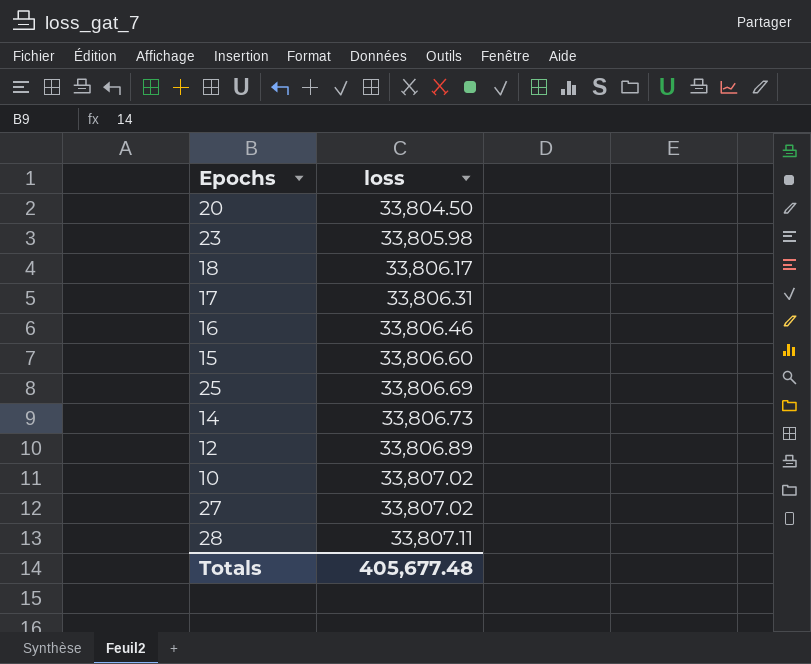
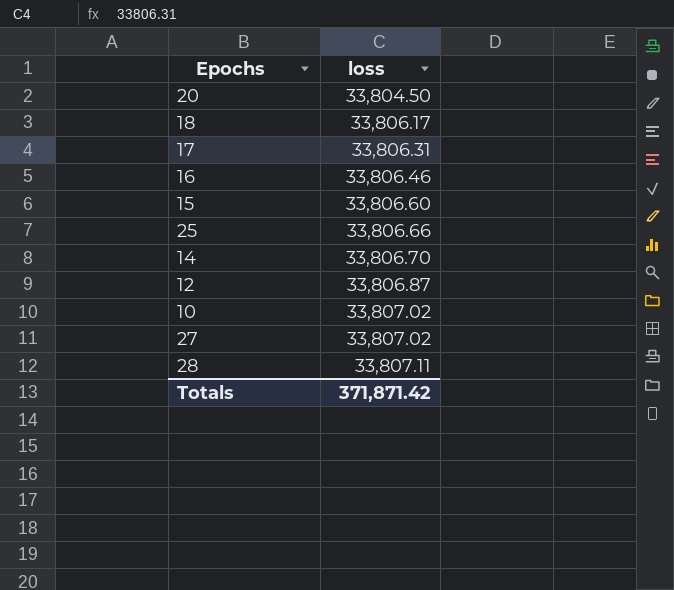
row 23: 33,805.98 -> none
25 | loss: 33,806.69 -> 33,806.66
14 | loss: 33,806.73 -> 33,806.70
12 | loss: 33,806.89 -> 33,806.87
Totals | loss: 405,677.48 -> 371,871.42

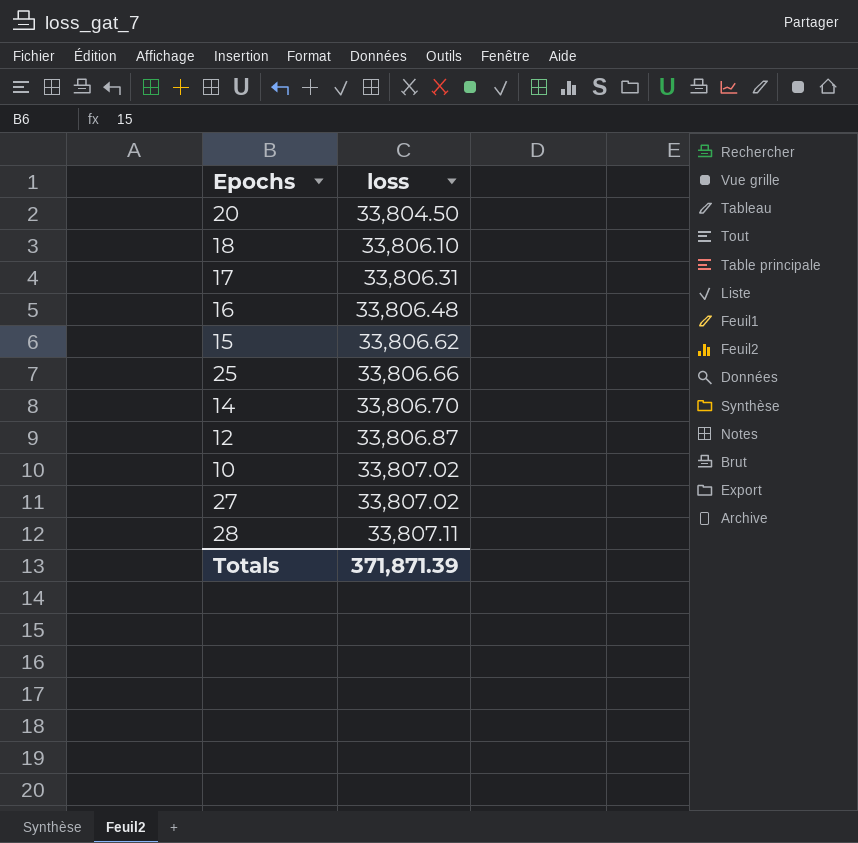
18 | loss: 33,806.17 -> 33,806.10
16 | loss: 33,806.46 -> 33,806.48
15 | loss: 33,806.60 -> 33,806.62
Totals | loss: 371,871.42 -> 371,871.39

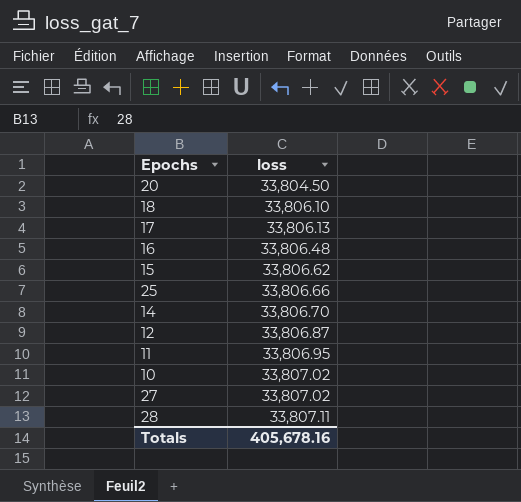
17 | loss: 33,806.31 -> 33,806.13
row 11: none -> 33,806.95
Totals | loss: 371,871.39 -> 405,678.16

